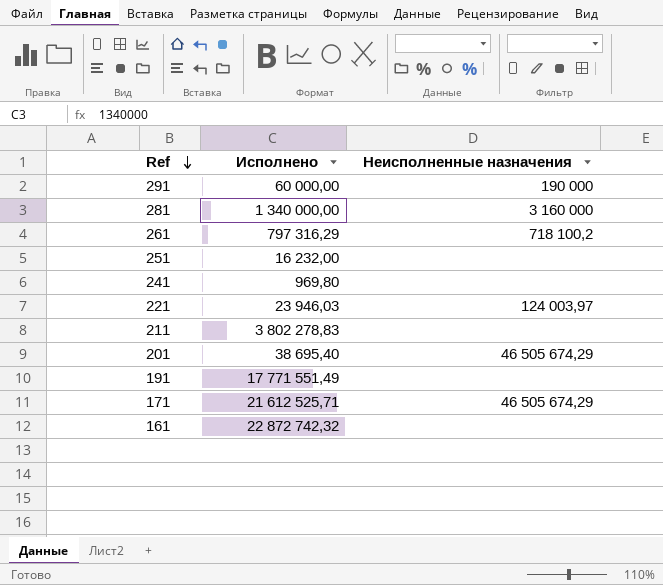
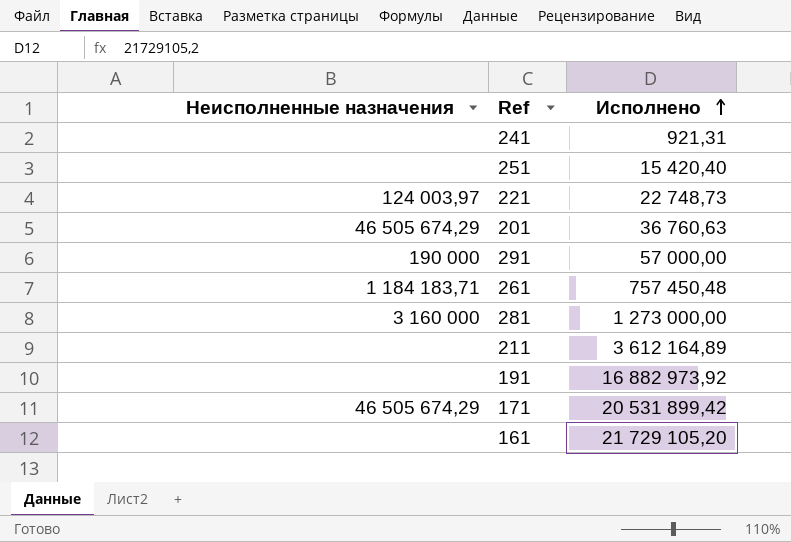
row order: Ref descending -> Исполнено ascending
column Неисполненные назначения | position: 3 -> 1
241 | Исполнено: 969,80 -> 921,31
251 | Исполнено: 16 232,00 -> 15 420,40
221 | Исполнено: 23 946,03 -> 22 748,73
201 | Исполнено: 38 695,40 -> 36 760,63
291 | Исполнено: 60 000,00 -> 57 000,00
261 | Неисполненные назначения: 718 100,2 -> 1 184 183,71
261 | Исполнено: 797 316,29 -> 757 450,48
281 | Исполнено: 1 340 000,00 -> 1 273 000,00
211 | Исполнено: 3 802 278,83 -> 3 612 164,89
191 | Исполнено: 17 771 551,49 -> 16 882 973,92
171 | Исполнено: 21 612 525,71 -> 20 531 899,42
161 | Исполнено: 22 872 742,32 -> 21 729 105,20

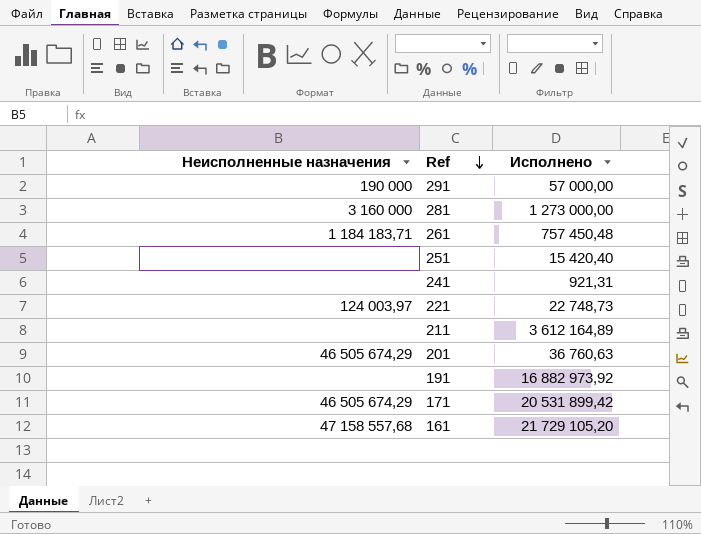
row order: Исполнено ascending -> Ref descending
161 | Неисполненные назначения: none -> 47 158 557,68

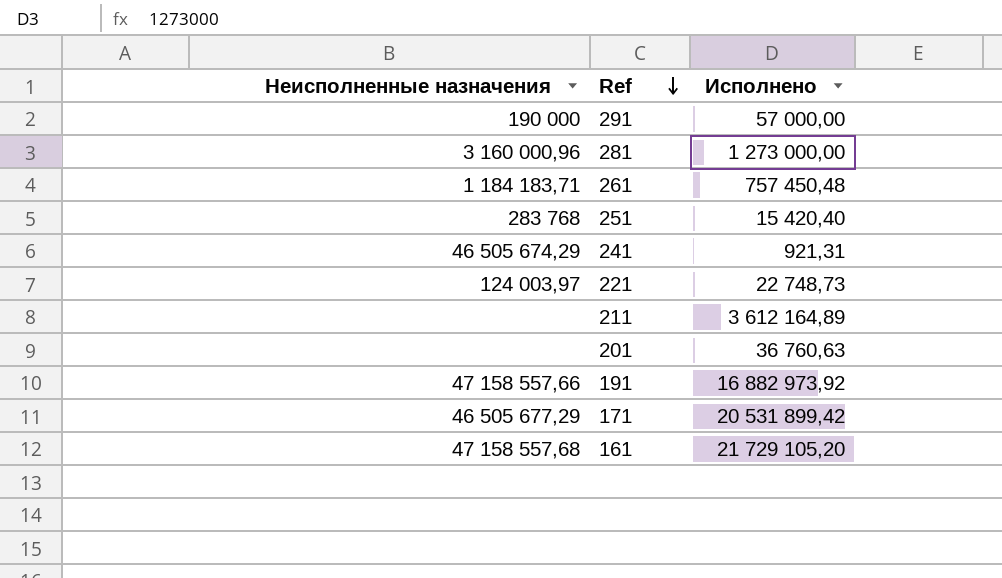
281 | Неисполненные назначения: 3 160 000 -> 3 160 000,96
251 | Неисполненные назначения: none -> 283 768
241 | Неисполненные назначения: none -> 46 505 674,29
201 | Неисполненные назначения: 46 505 674,29 -> none
191 | Неисполненные назначения: none -> 47 158 557,66
171 | Неисполненные назначения: 46 505 674,29 -> 46 505 677,29

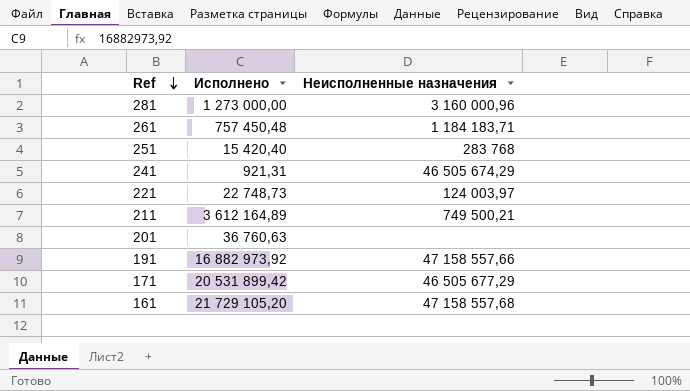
column Неисполненные назначения | position: 1 -> 3
row 291: 190 000 | 57 000,00 -> none
211 | Неисполненные назначения: none -> 749 500,21

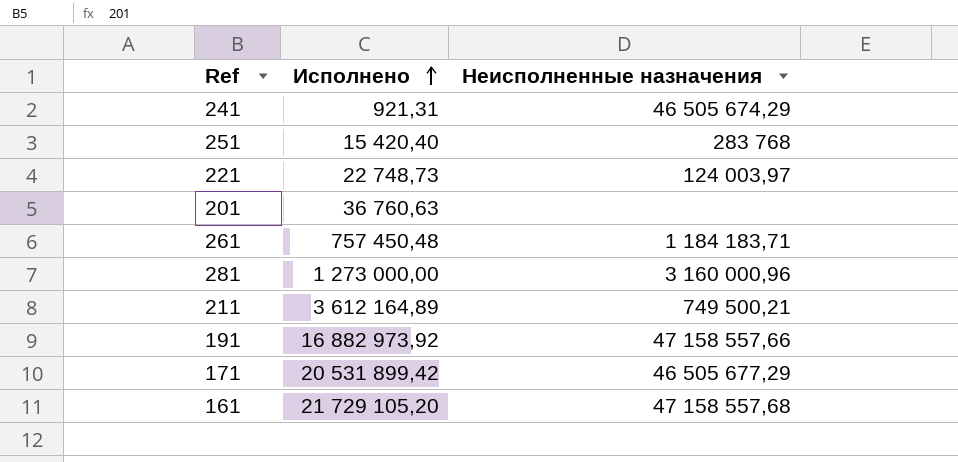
row order: Ref descending -> Исполнено ascending

